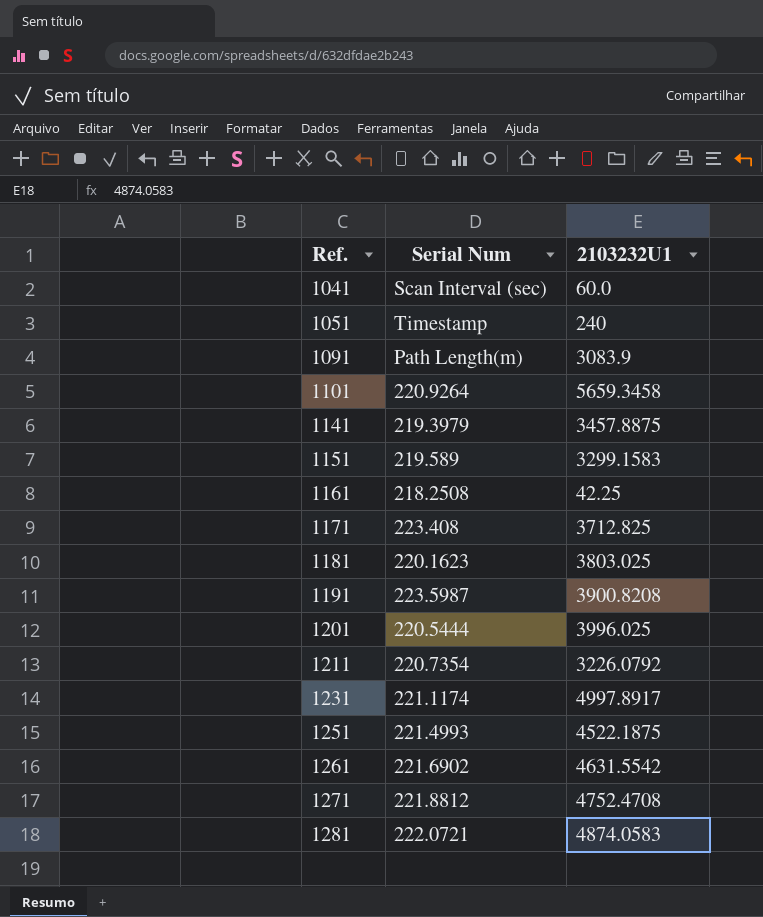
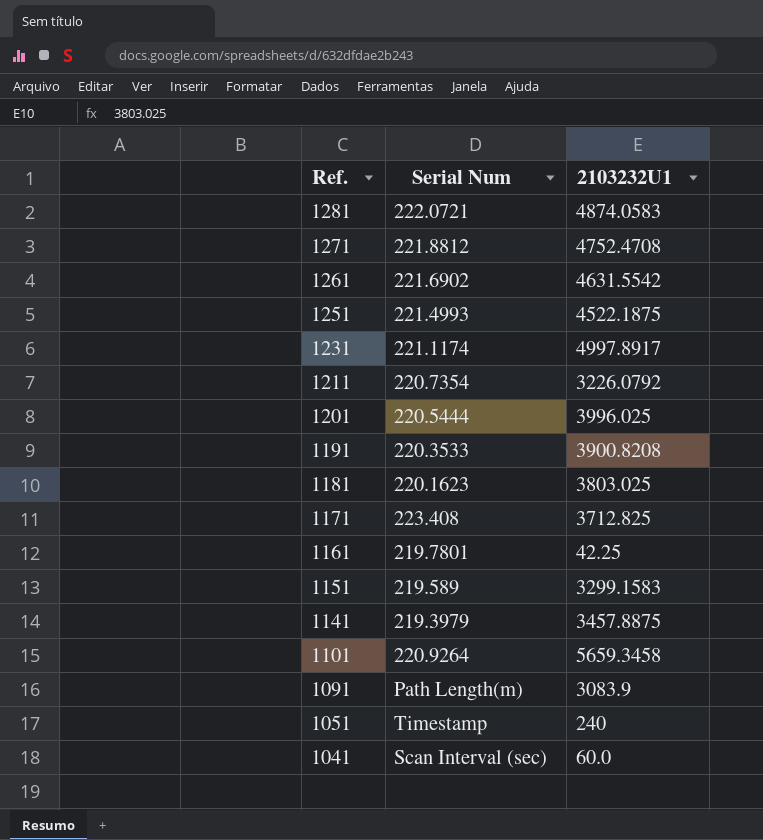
row order: Ref. ascending -> Ref. descending
1191 | Serial Num: 223.5987 -> 220.3533
1161 | Serial Num: 218.2508 -> 219.7801

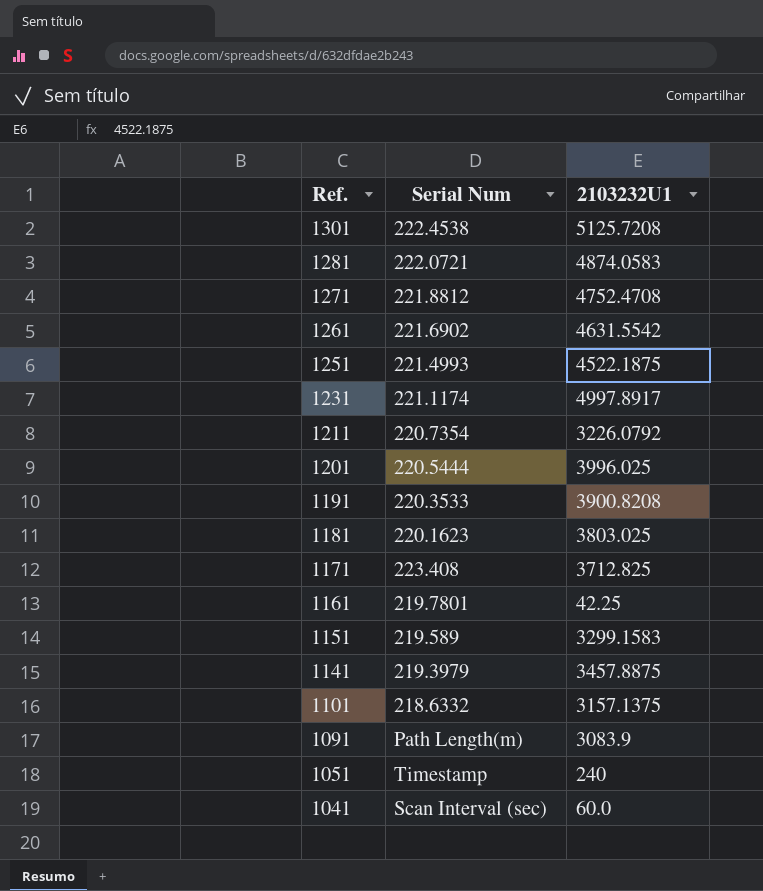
row 1301: none -> 222.4538 | 5125.7208
1101 | Serial Num: 220.9264 -> 218.6332
1101 | 2103232U1: 5659.3458 -> 3157.1375

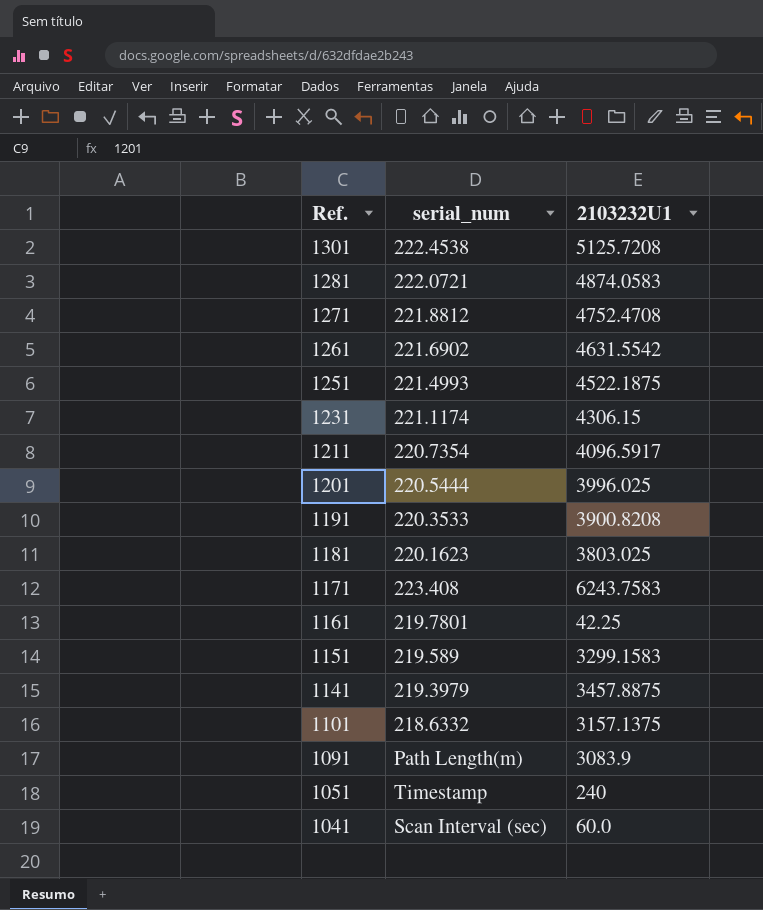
column name: Serial Num -> serial_num
1231 | 2103232U1: 4997.8917 -> 4306.15
1211 | 2103232U1: 3226.0792 -> 4096.5917
1171 | 2103232U1: 3712.825 -> 6243.7583

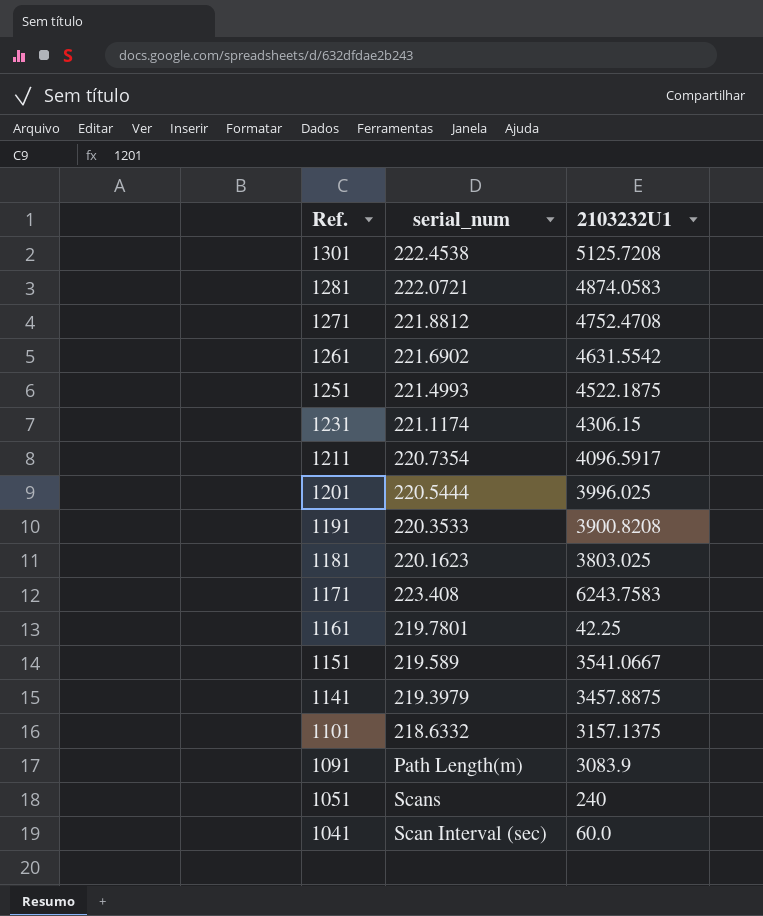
1151 | 2103232U1: 3299.1583 -> 3541.0667
1051 | serial_num: Timestamp -> Scans

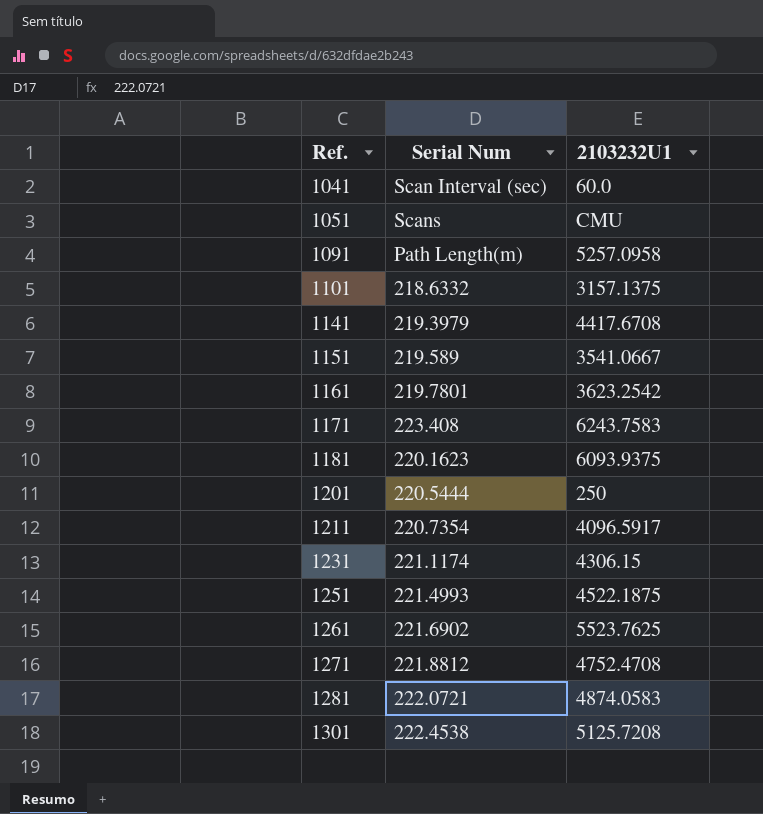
row order: Ref. descending -> Ref. ascending
column name: serial_num -> Serial Num
row 1191: 220.3533 | 3900.8208 -> none
1051 | 2103232U1: 240 -> CMU
1091 | 2103232U1: 3083.9 -> 5257.0958
1141 | 2103232U1: 3457.8875 -> 4417.6708
1161 | 2103232U1: 42.25 -> 3623.2542
1181 | 2103232U1: 3803.025 -> 6093.9375
1201 | 2103232U1: 3996.025 -> 250
1261 | 2103232U1: 4631.5542 -> 5523.7625

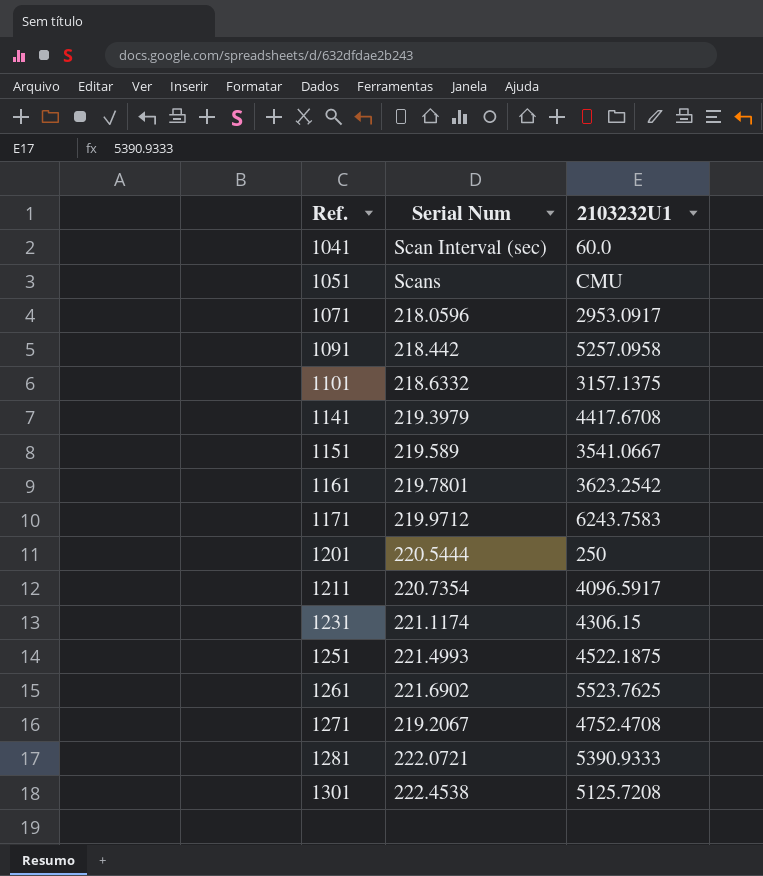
row 1181: 220.1623 | 6093.9375 -> none
row 1071: none -> 218.0596 | 2953.0917
1091 | Serial Num: Path Length(m) -> 218.442
1171 | Serial Num: 223.408 -> 219.9712
1271 | Serial Num: 221.8812 -> 219.2067
1281 | 2103232U1: 4874.0583 -> 5390.9333

